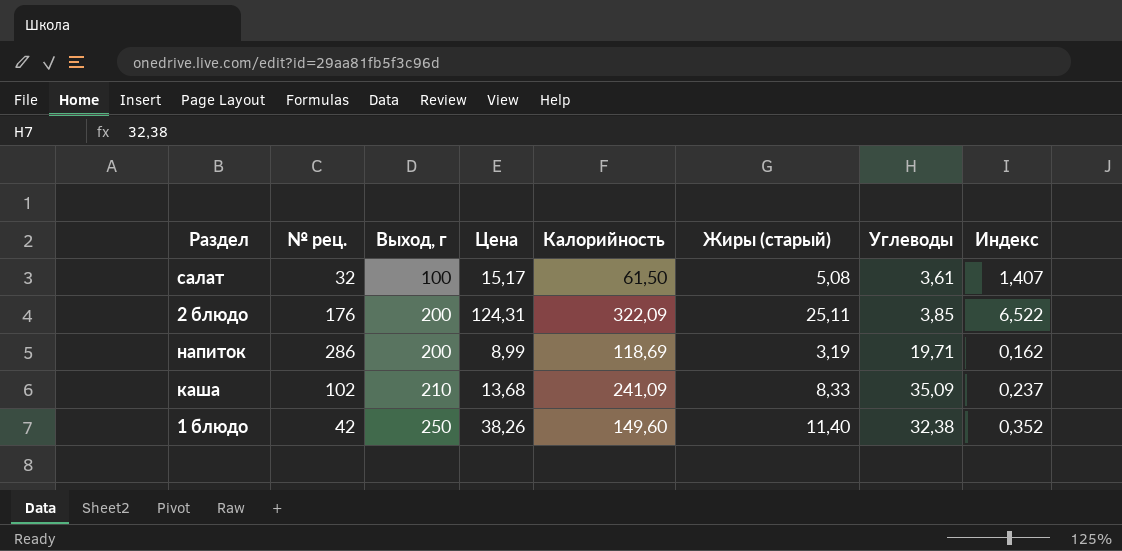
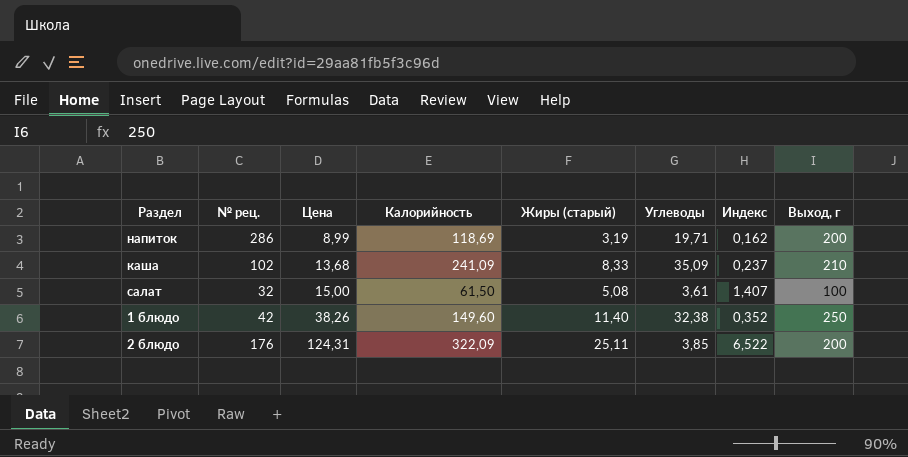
row order: Выход, г ascending -> Цена ascending
column Выход, г | position: 3 -> 8
салат | Цена: 15,17 -> 15,00

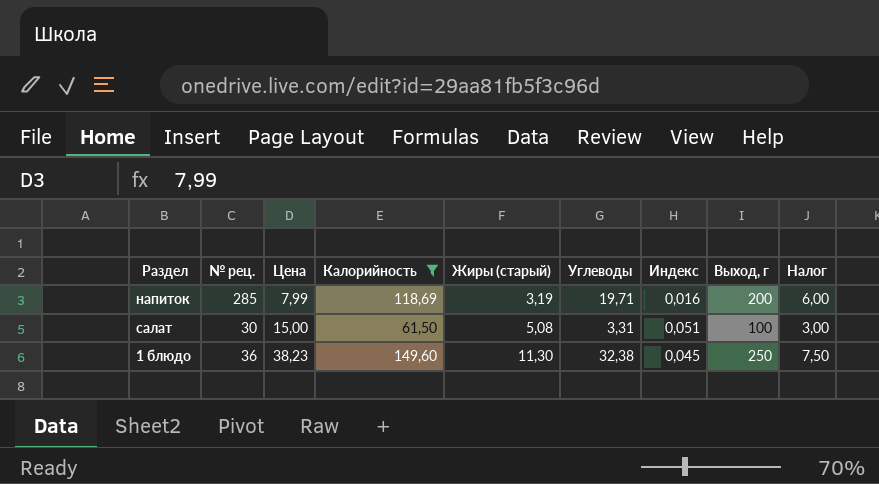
filter: none -> Калорийность <= 149,60
column Индекс | formula: [Жиры (старый)] / [Углеводы] -> [Жиры (старый)] / [Выход, г]
column Налог | formula: none -> [Выход, г] * 0,03
напиток | № рец.: 286 -> 285
напиток | Цена: 8,99 -> 7,99
салат | № рец.: 32 -> 30
салат | Углеводы: 3,61 -> 3,31
1 блюдо | № рец.: 42 -> 36
1 блюдо | Цена: 38,26 -> 38,23
1 блюдо | Жиры (старый): 11,40 -> 11,30

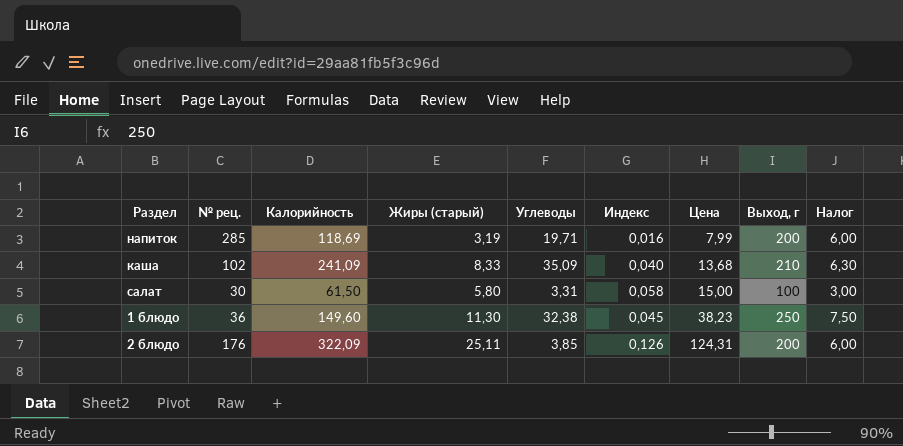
filter: Калорийность <= 149,60 -> none
column Цена | position: 3 -> 7
салат | Жиры (старый): 5,08 -> 5,80
салат | Индекс: 0,051 -> 0,058

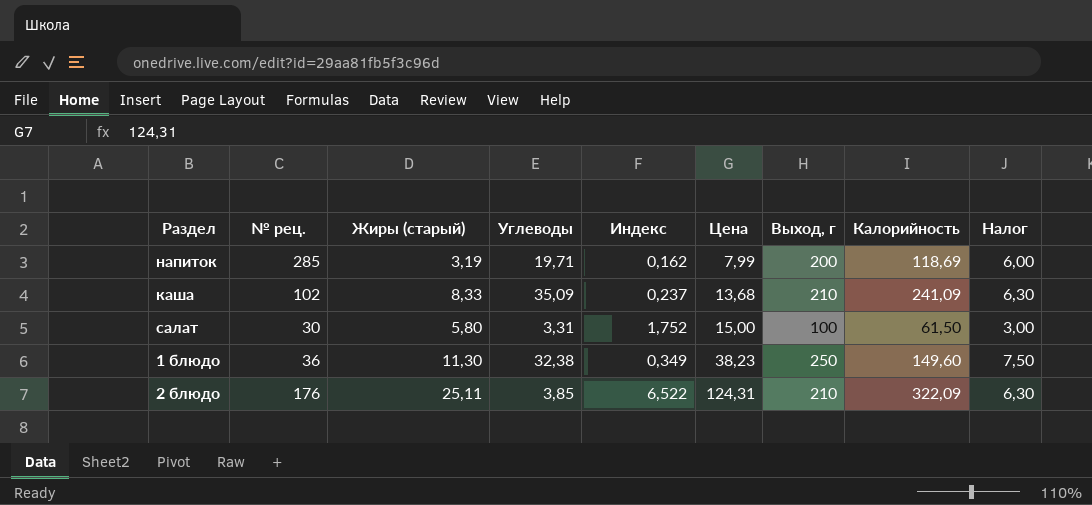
column Индекс | formula: [Жиры (старый)] / [Выход, г] -> [Жиры (старый)] / [Углеводы]
column Калорийность | position: 3 -> 8
2 блюдо | Выход, г: 200 -> 210
2 блюдо | Налог: 6,00 -> 6,30

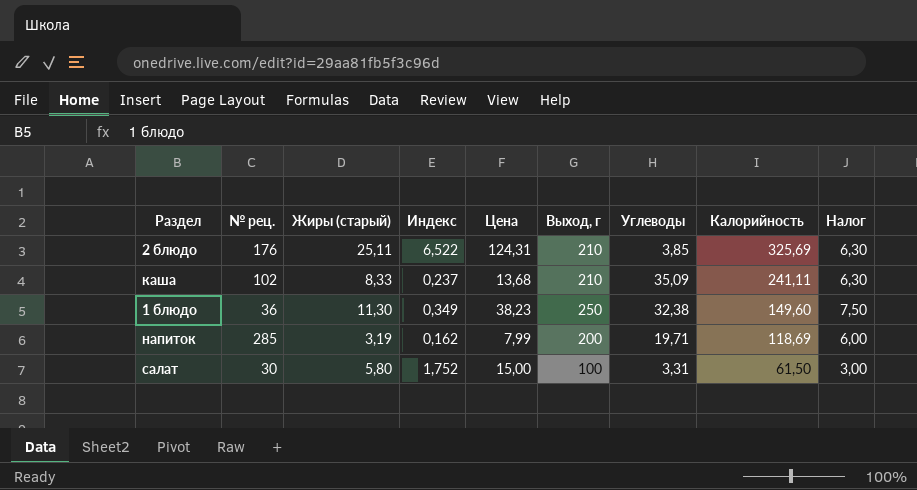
row order: Цена ascending -> Калорийность descending
column Углеводы | position: 4 -> 7
2 блюдо | Калорийность: 322,09 -> 325,69
каша | Калорийность: 241,09 -> 241,11

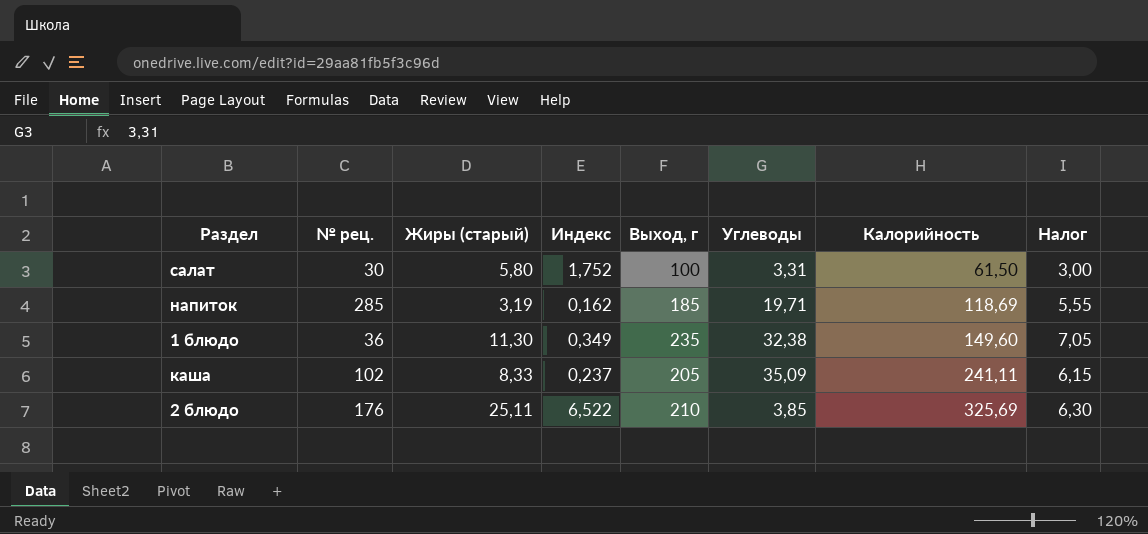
row order: Калорийность descending -> Калорийность ascending
column Цена | position: 5 -> none
напиток | Выход, г: 200 -> 185
напиток | Налог: 6,00 -> 5,55
1 блюдо | Выход, г: 250 -> 235
1 блюдо | Налог: 7,50 -> 7,05
каша | Выход, г: 210 -> 205
каша | Налог: 6,30 -> 6,15

